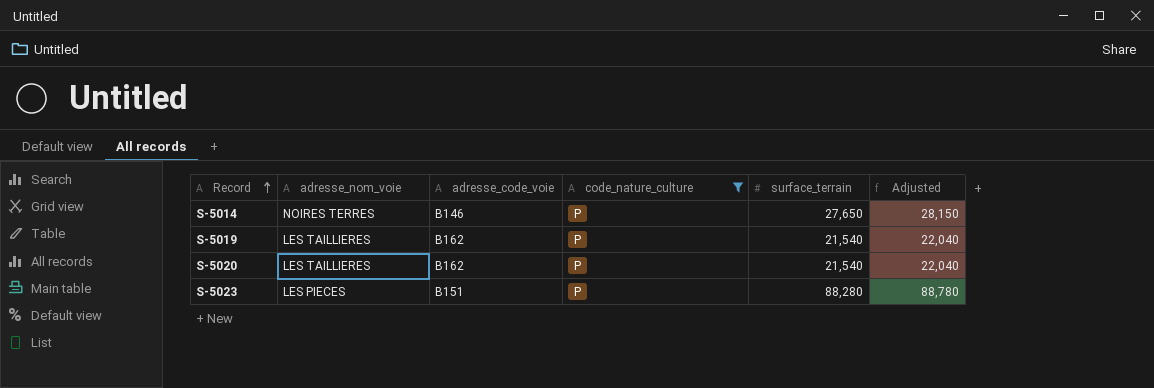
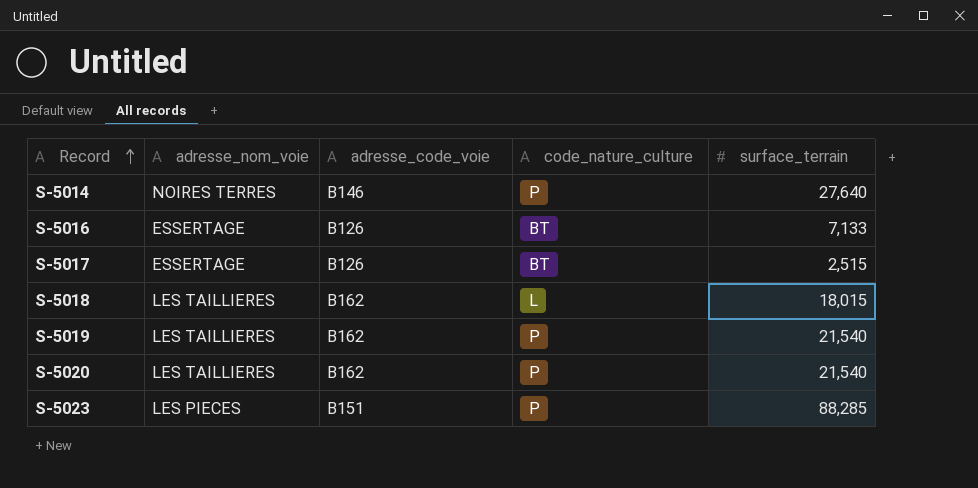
filter: code_nature_culture = P -> none
column Adjusted | formula: [surface_terrain] + 500 -> none
S-5014 | surface_terrain: 27,650 -> 27,640
S-5023 | surface_terrain: 88,280 -> 88,285

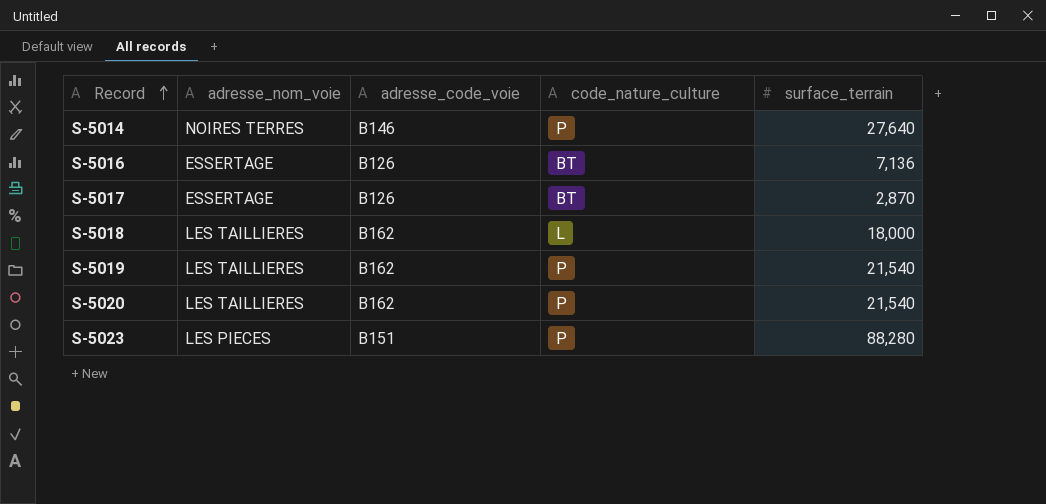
S-5016 | surface_terrain: 7,133 -> 7,136
S-5017 | surface_terrain: 2,515 -> 2,870
S-5018 | surface_terrain: 18,015 -> 18,000
S-5023 | surface_terrain: 88,285 -> 88,280

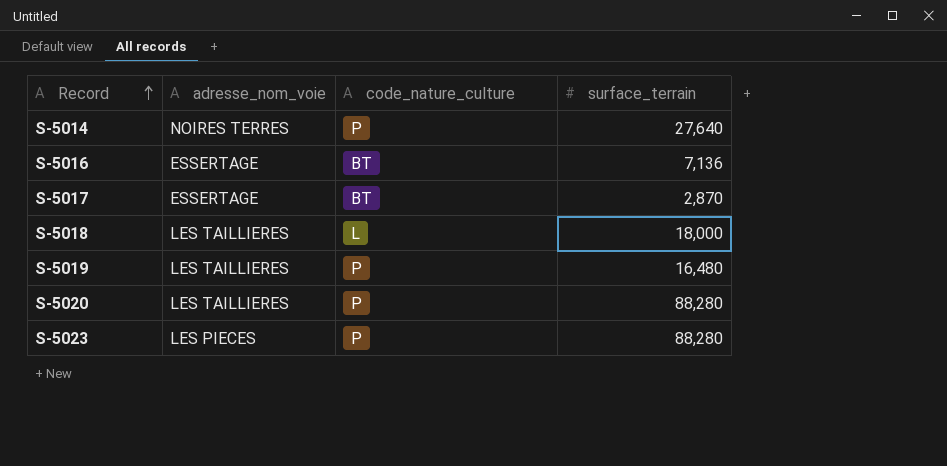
column adresse_code_voie | position: 3 -> none
S-5019 | surface_terrain: 21,540 -> 16,480
S-5020 | surface_terrain: 21,540 -> 88,280

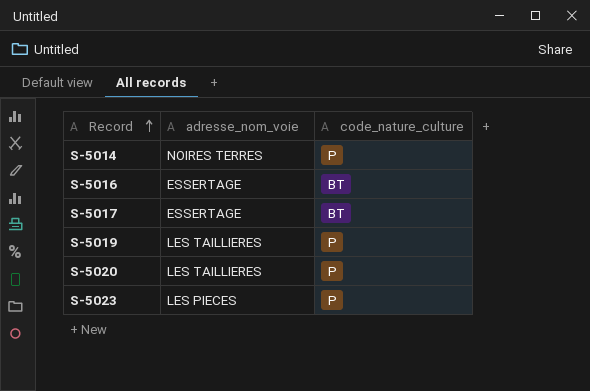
column surface_terrain | position: 4 -> none
row S-5018: LES TAILLIERES | L | 18,000 -> none

